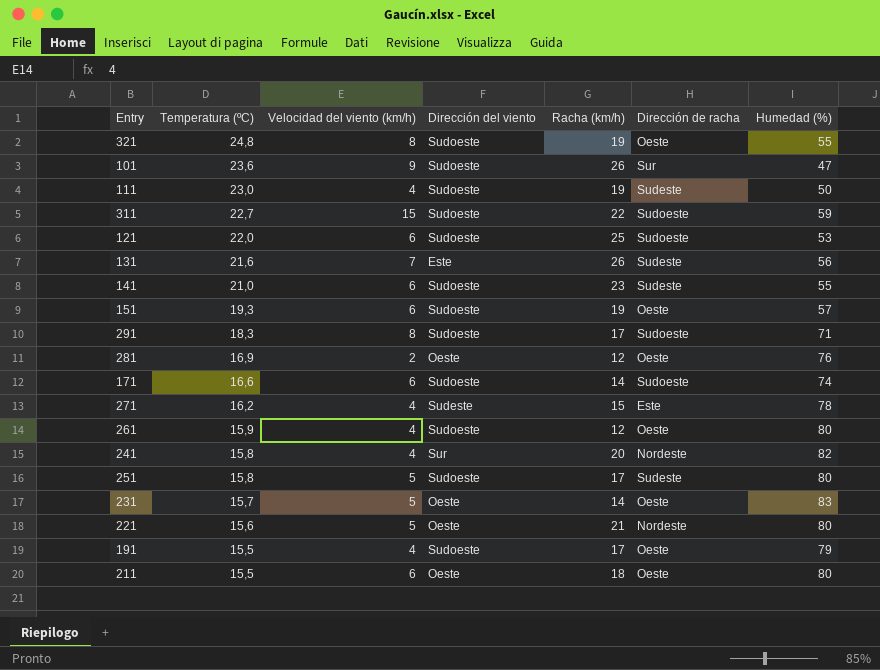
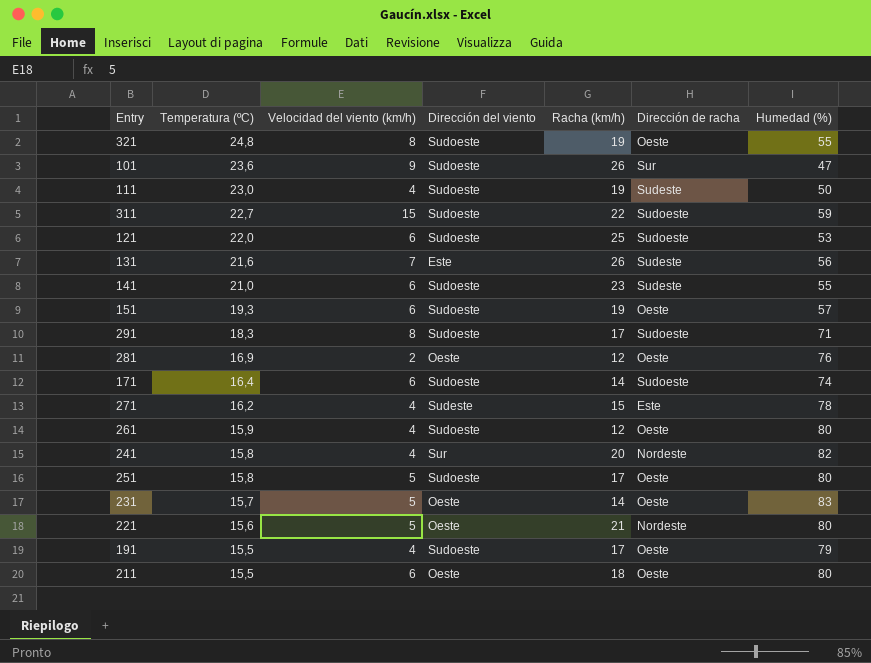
171 | Temperatura (ºC): 16,6 -> 16,4
251 | Dirección de racha: Sudeste -> Oeste

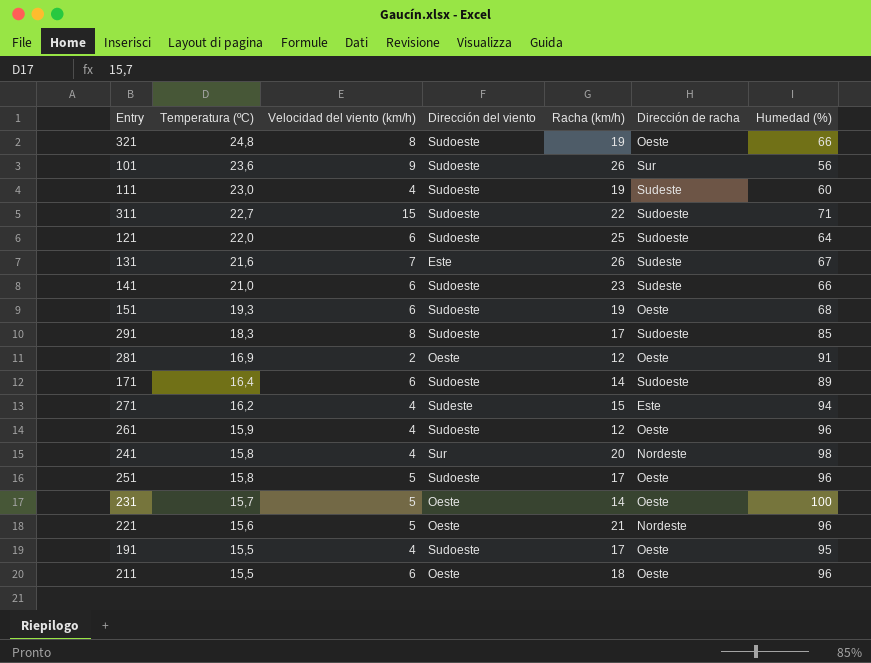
321 | Humedad (%): 55 -> 66
101 | Humedad (%): 47 -> 56
111 | Humedad (%): 50 -> 60
311 | Humedad (%): 59 -> 71
121 | Humedad (%): 53 -> 64
131 | Humedad (%): 56 -> 67
141 | Humedad (%): 55 -> 66
151 | Humedad (%): 57 -> 68
291 | Humedad (%): 71 -> 85
281 | Humedad (%): 76 -> 91
171 | Humedad (%): 74 -> 89
271 | Humedad (%): 78 -> 94
261 | Humedad (%): 80 -> 96
241 | Humedad (%): 82 -> 98
251 | Humedad (%): 80 -> 96
231 | Humedad (%): 83 -> 100
221 | Humedad (%): 80 -> 96
191 | Humedad (%): 79 -> 95
211 | Humedad (%): 80 -> 96

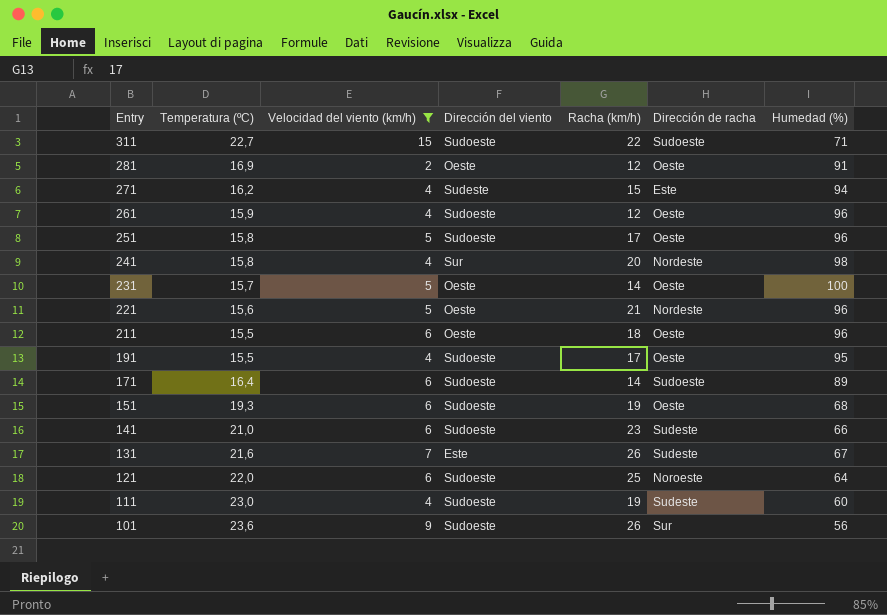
filter: none -> Velocidad del viento (km/h) != 8
row order: Temperatura (ºC) descending -> Entry descending
121 | Dirección de racha: Sudoeste -> Noroeste

